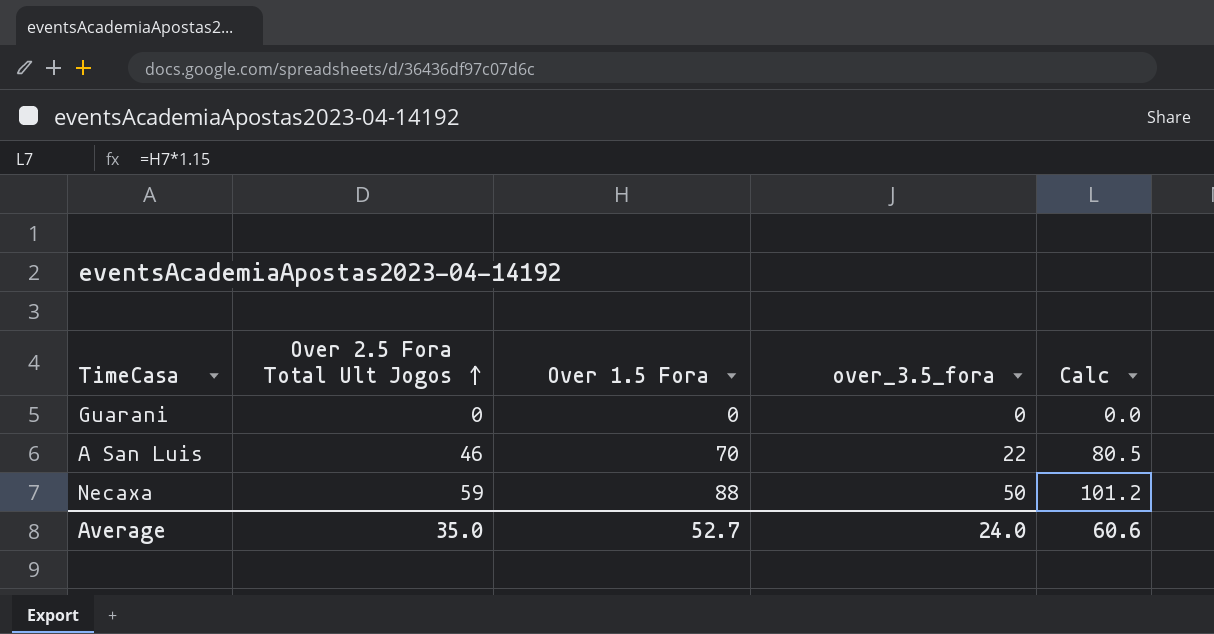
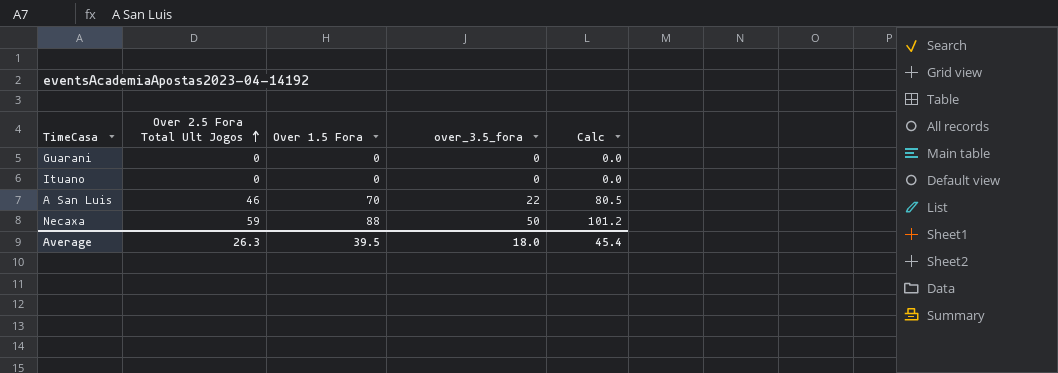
row Ituano: none -> 0 | 0 | 0 | 0.0
Average | Over 2.5 Fora Total Ult Jogos: 35.0 -> 26.3
Average | Over 1.5 Fora: 52.7 -> 39.5
Average | over_3.5_fora: 24.0 -> 18.0
Average | Calc: 60.6 -> 45.4

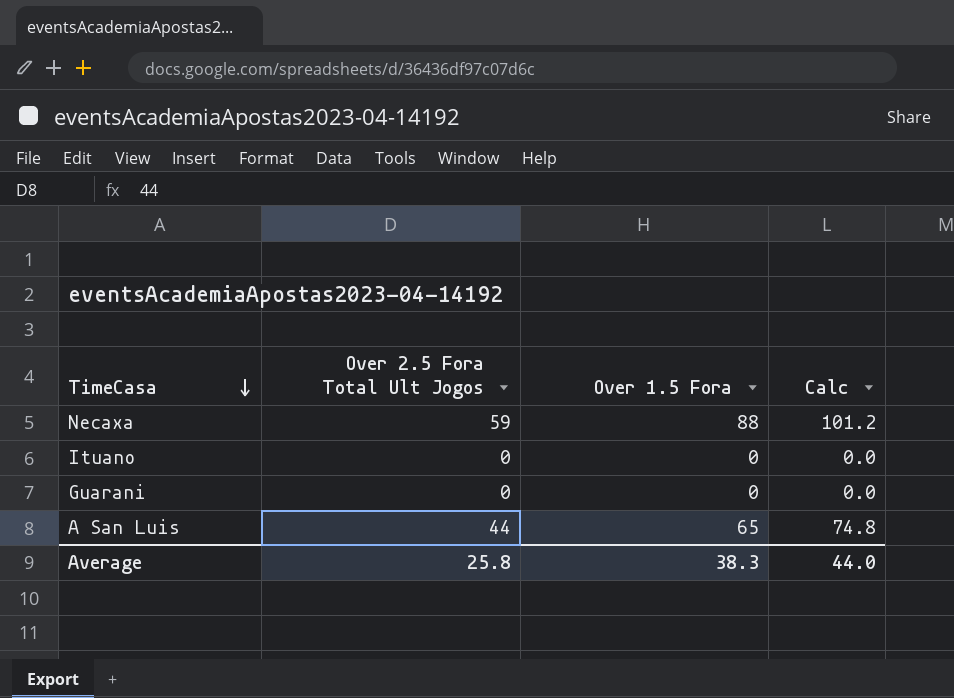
row order: Over 2.5 Fora Total Ult Jogos ascending -> TimeCasa descending
column over_3.5_fora | position: 4 -> none
A San Luis | Over 2.5 Fora Total Ult Jogos: 46 -> 44
A San Luis | Over 1.5 Fora: 70 -> 65
A San Luis | Calc: 80.5 -> 74.8
Average | Over 2.5 Fora Total Ult Jogos: 26.3 -> 25.8
Average | Over 1.5 Fora: 39.5 -> 38.3
Average | Calc: 45.4 -> 44.0

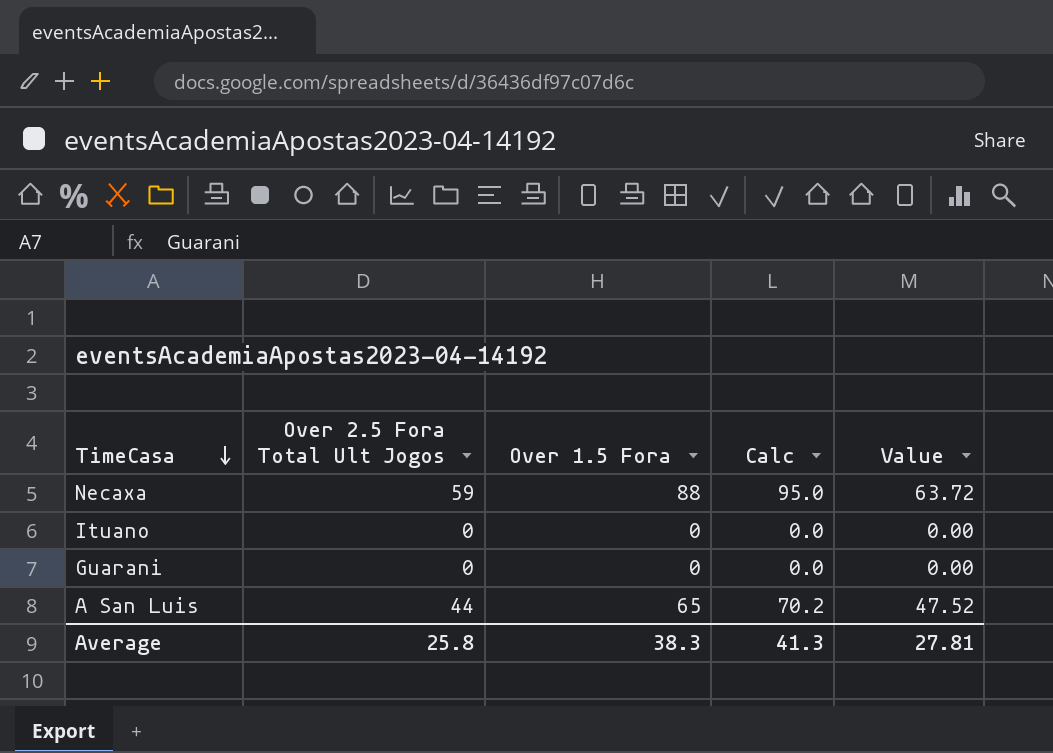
column Calc | formula: [Over 1.5 Fora] * 1.15 -> [Over 1.5 Fora] * 1.08
column Value | formula: none -> [Over 2.5 Fora Total Ult Jogos] * 1.08
Average | Calc: 44.0 -> 41.3

